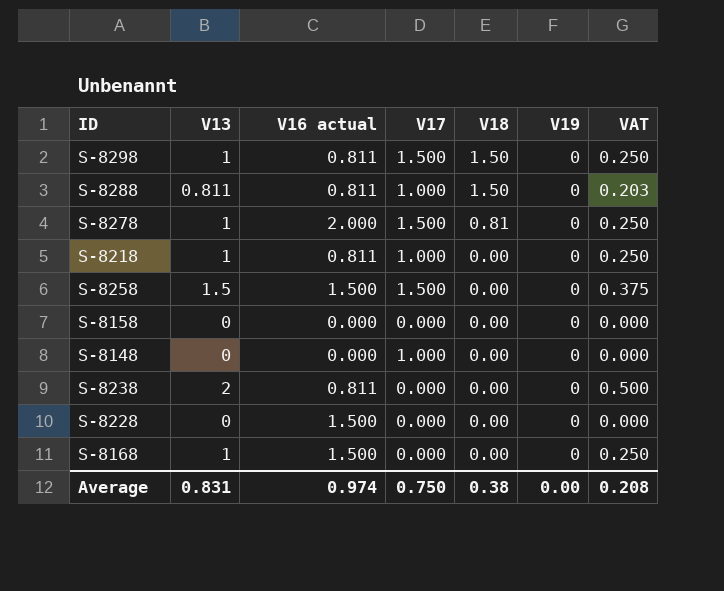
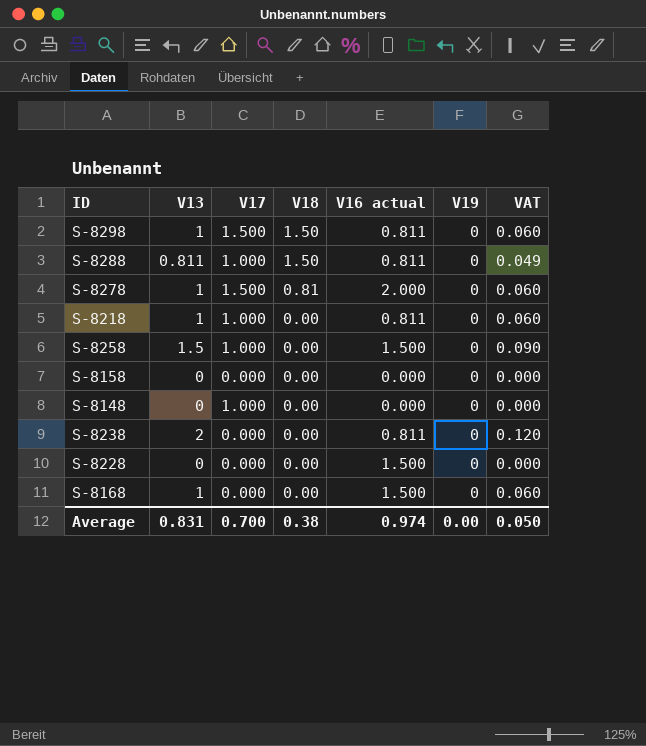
column V16 actual | position: 3 -> 5
column VAT | formula: [V13] * 0.25 -> [V13] * 0.06
S-8258 | V17: 1.500 -> 1.000
Average | V17: 0.750 -> 0.700
Average | VAT: 0.208 -> 0.050

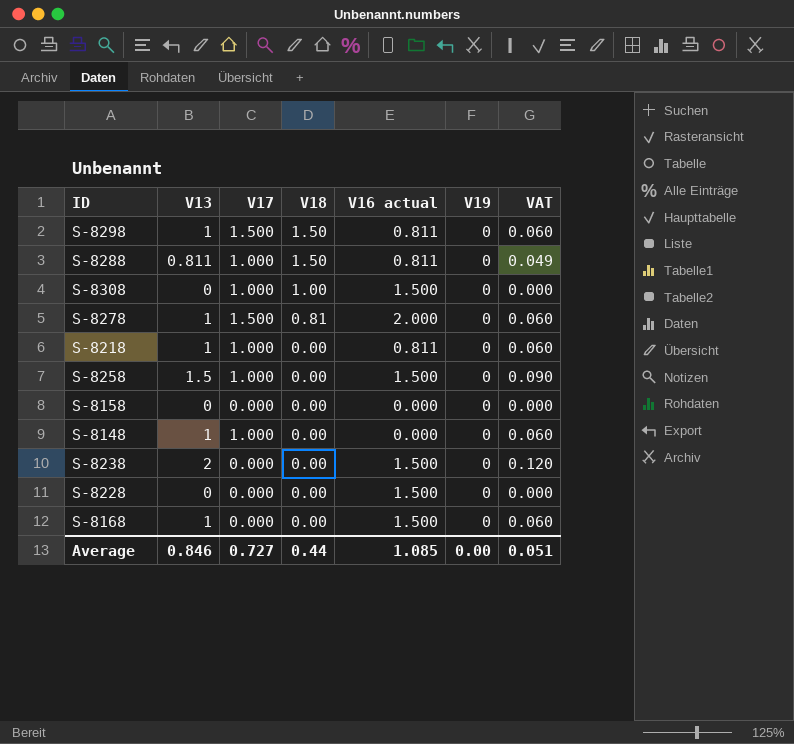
row S-8308: none -> 0 | 1.000 | 1.00 | 1.500 | 0 | 0.000
S-8148 | V13: 0 -> 1
S-8148 | VAT: 0.000 -> 0.060
S-8238 | V16 actual: 0.811 -> 1.500
Average | V13: 0.831 -> 0.846
Average | V17: 0.700 -> 0.727
Average | V18: 0.38 -> 0.44
Average | V16 actual: 0.974 -> 1.085
Average | VAT: 0.050 -> 0.051

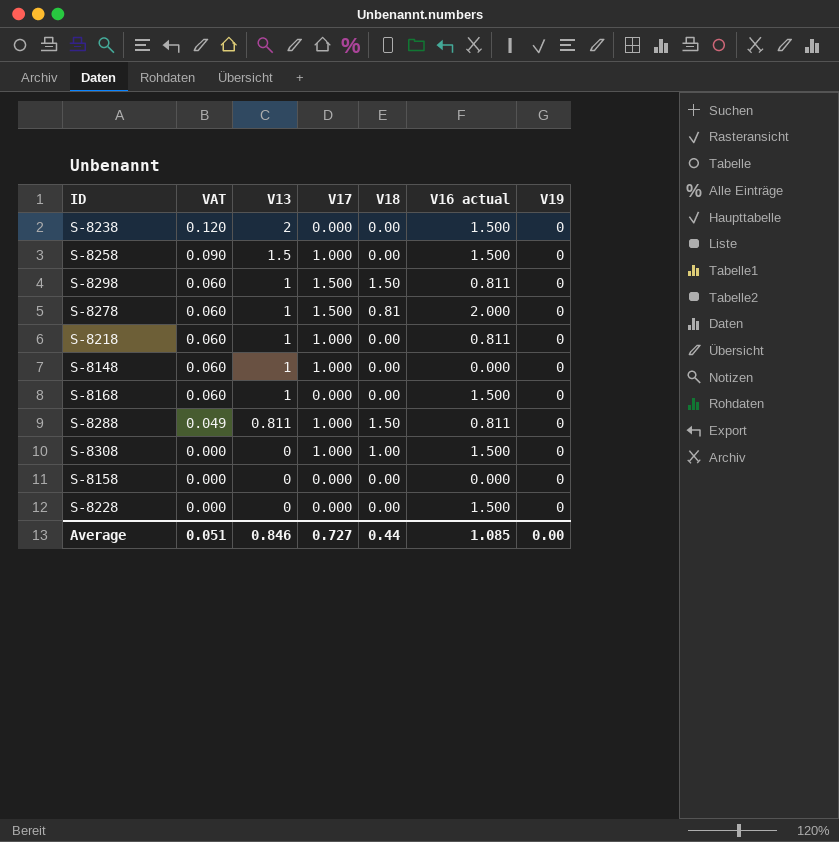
row order: V18 descending -> VAT descending
column VAT | position: 7 -> 2

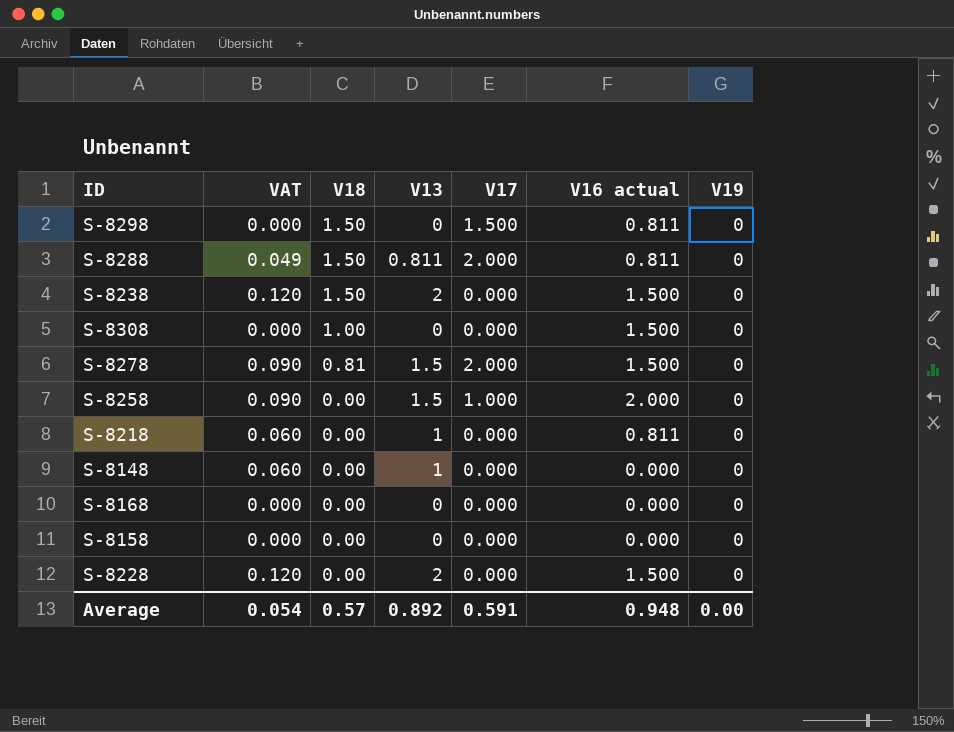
row order: VAT descending -> V18 descending
column V18 | position: 5 -> 3
S-8298 | VAT: 0.060 -> 0.000
S-8298 | V13: 1 -> 0
S-8288 | V17: 1.000 -> 2.000
S-8238 | V18: 0.00 -> 1.50
S-8308 | V17: 1.000 -> 0.000
S-8278 | VAT: 0.060 -> 0.090
S-8278 | V13: 1 -> 1.5
S-8278 | V17: 1.500 -> 2.000
S-8278 | V16 actual: 2.000 -> 1.500
S-8258 | V16 actual: 1.500 -> 2.000
S-8218 | V17: 1.000 -> 0.000
S-8148 | V17: 1.000 -> 0.000
S-8168 | VAT: 0.060 -> 0.000
S-8168 | V13: 1 -> 0
S-8168 | V16 actual: 1.500 -> 0.000
S-8228 | VAT: 0.000 -> 0.120
S-8228 | V13: 0 -> 2
Average | VAT: 0.051 -> 0.054
Average | V18: 0.44 -> 0.57
Average | V13: 0.846 -> 0.892
Average | V17: 0.727 -> 0.591
Average | V16 actual: 1.085 -> 0.948

